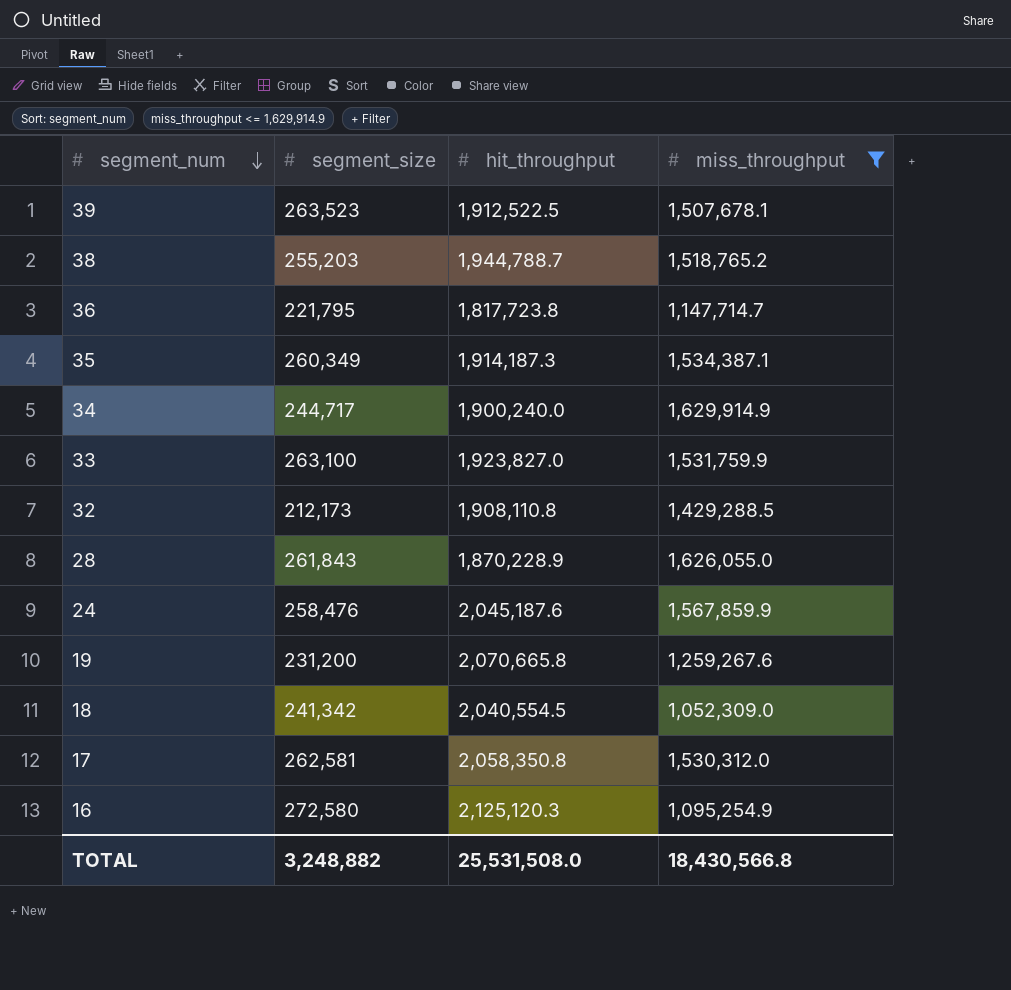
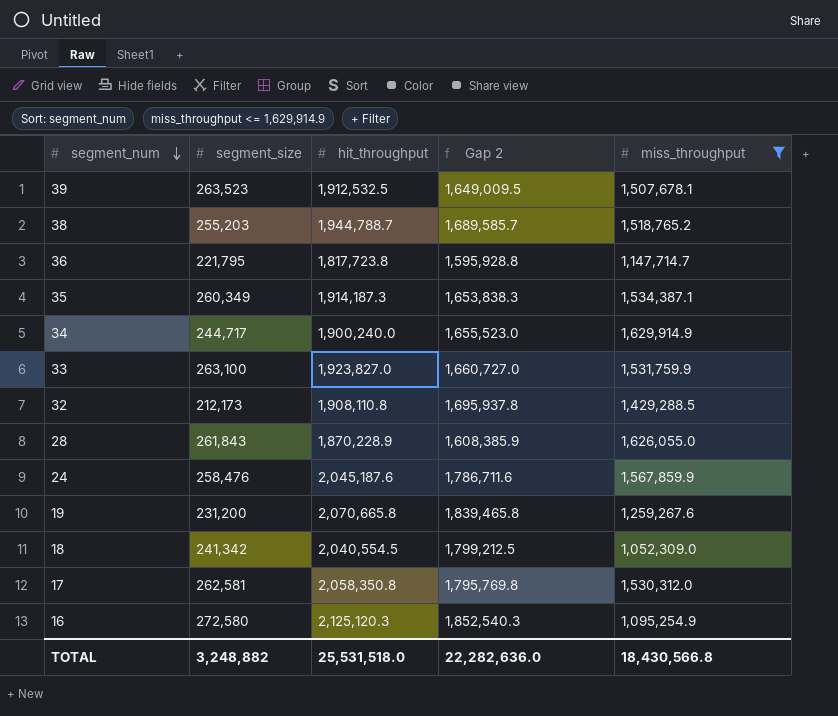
column Gap 2 | formula: none -> [hit_throughput] - [segment_size]
39 | hit_throughput: 1,912,522.5 -> 1,912,532.5
TOTAL | hit_throughput: 25,531,508.0 -> 25,531,518.0

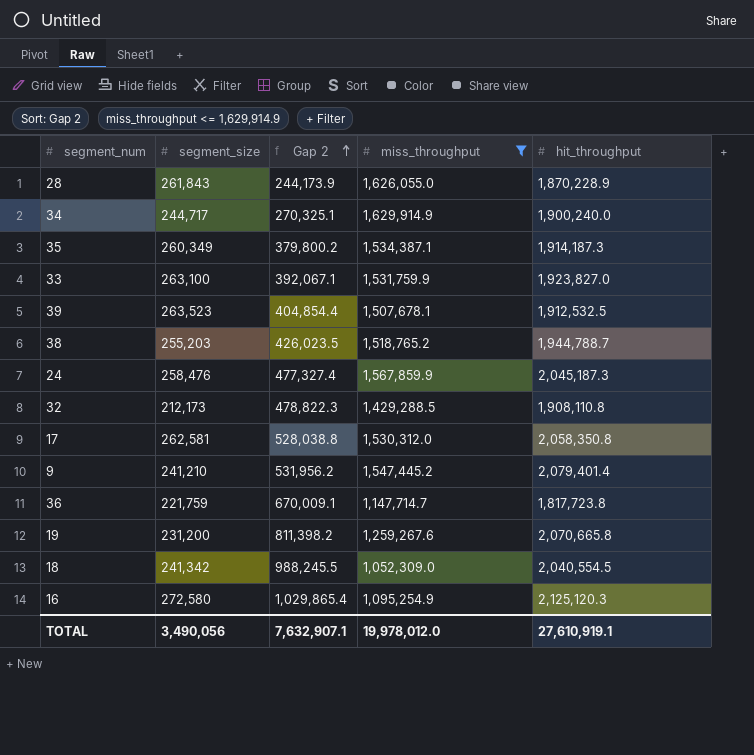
row order: segment_num descending -> Gap 2 ascending
column Gap 2 | formula: [hit_throughput] - [segment_size] -> [hit_throughput] - [miss_throughput]
column hit_throughput | position: 3 -> 5
24 | hit_throughput: 2,045,187.6 -> 2,045,187.3
row 9: none -> 241,210 | 531,956.2 | 1,547,445.2 | 2,079,401.4
36 | segment_size: 221,795 -> 221,759
TOTAL | segment_size: 3,248,882 -> 3,490,056
TOTAL | Gap 2: 22,282,636.0 -> 7,632,907.1
TOTAL | miss_throughput: 18,430,566.8 -> 19,978,012.0
TOTAL | hit_throughput: 25,531,518.0 -> 27,610,919.1

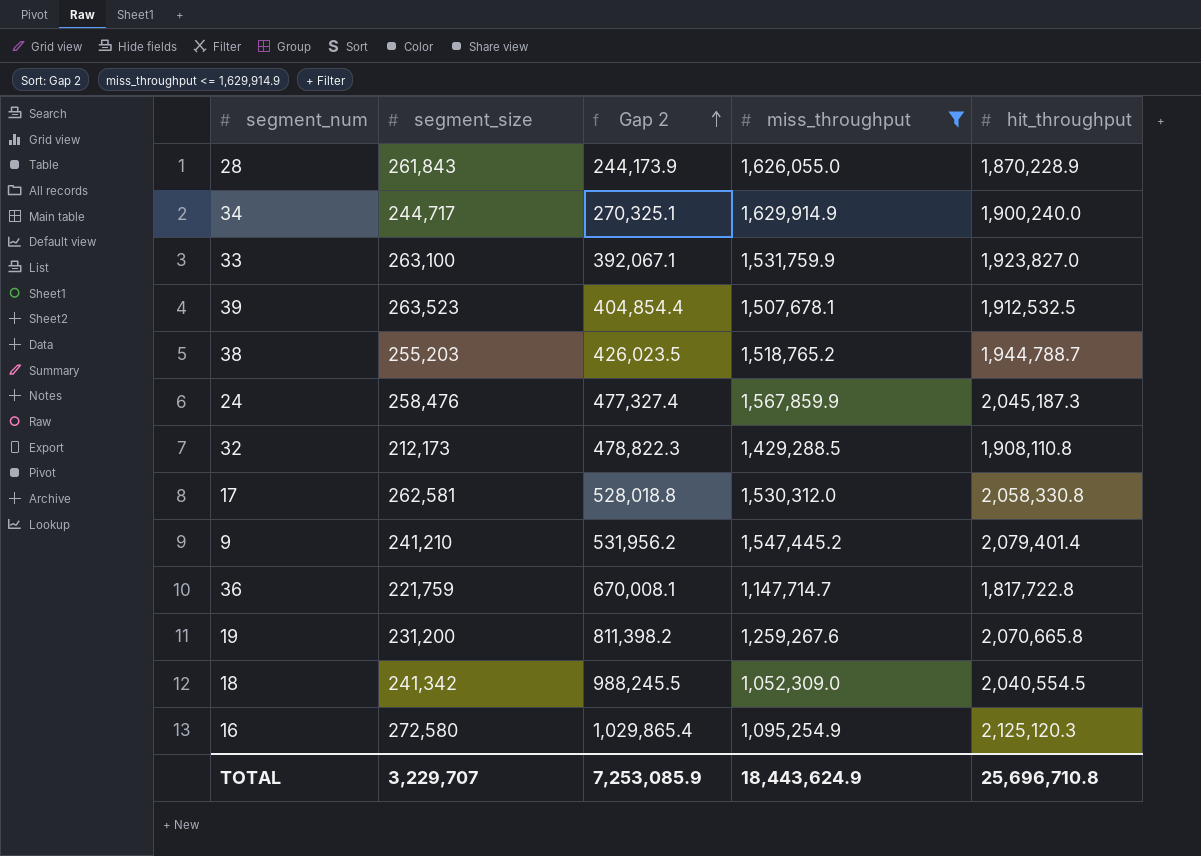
row 35: 260,349 | 379,800.2 | 1,534,387.1 | 1,914,187.3 -> none
17 | Gap 2: 528,038.8 -> 528,018.8
17 | hit_throughput: 2,058,350.8 -> 2,058,330.8
36 | Gap 2: 670,009.1 -> 670,008.1
36 | hit_throughput: 1,817,723.8 -> 1,817,722.8
TOTAL | segment_size: 3,490,056 -> 3,229,707
TOTAL | Gap 2: 7,632,907.1 -> 7,253,085.9
TOTAL | miss_throughput: 19,978,012.0 -> 18,443,624.9
TOTAL | hit_throughput: 27,610,919.1 -> 25,696,710.8

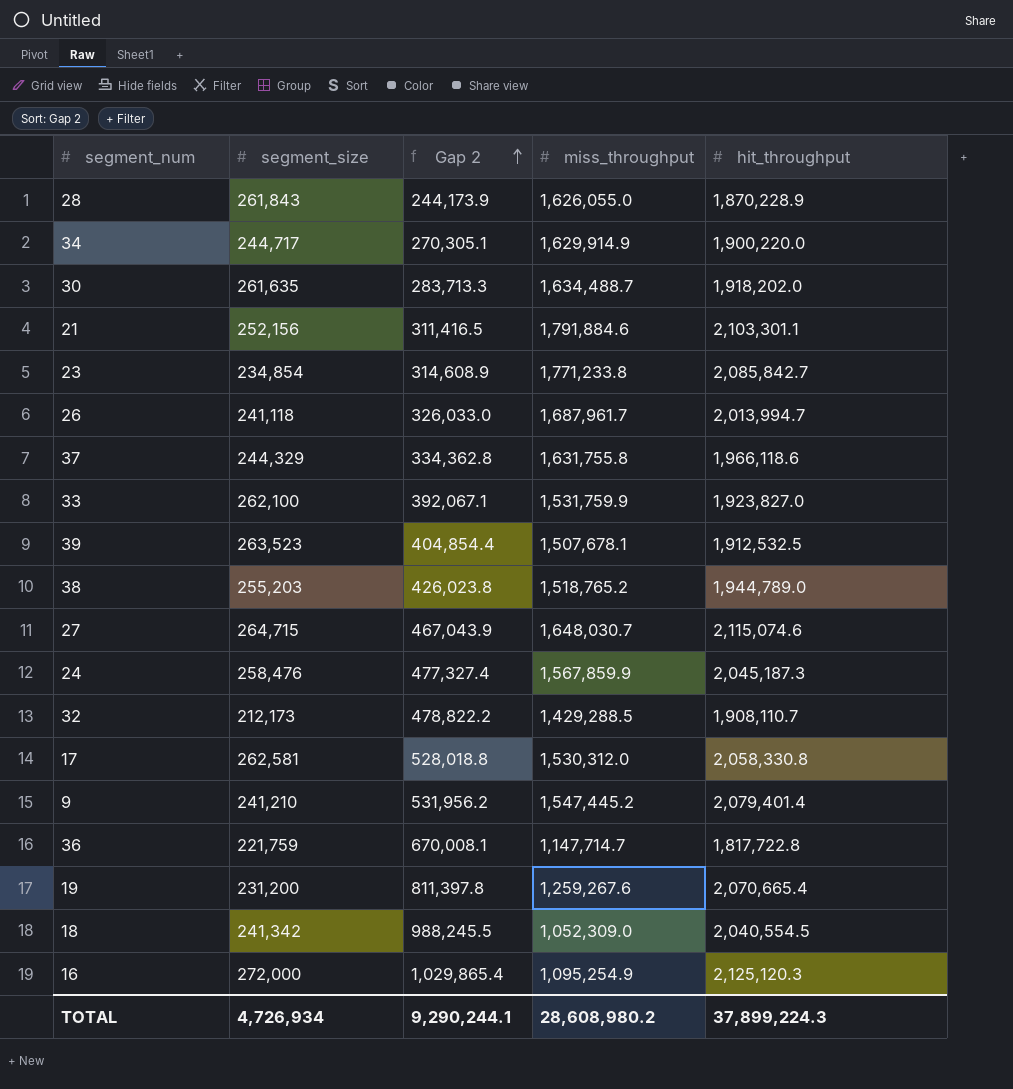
filter: miss_throughput <= 1,629,914.9 -> none
34 | Gap 2: 270,325.1 -> 270,305.1
34 | hit_throughput: 1,900,240.0 -> 1,900,220.0
33 | segment_size: 263,100 -> 262,100
38 | Gap 2: 426,023.5 -> 426,023.8
38 | hit_throughput: 1,944,788.7 -> 1,944,789.0
32 | Gap 2: 478,822.3 -> 478,822.2
32 | hit_throughput: 1,908,110.8 -> 1,908,110.7
19 | Gap 2: 811,398.2 -> 811,397.8
19 | hit_throughput: 2,070,665.8 -> 2,070,665.4
16 | segment_size: 272,580 -> 272,000
TOTAL | segment_size: 3,229,707 -> 4,726,934
TOTAL | Gap 2: 7,253,085.9 -> 9,290,244.1
TOTAL | miss_throughput: 18,443,624.9 -> 28,608,980.2
TOTAL | hit_throughput: 25,696,710.8 -> 37,899,224.3

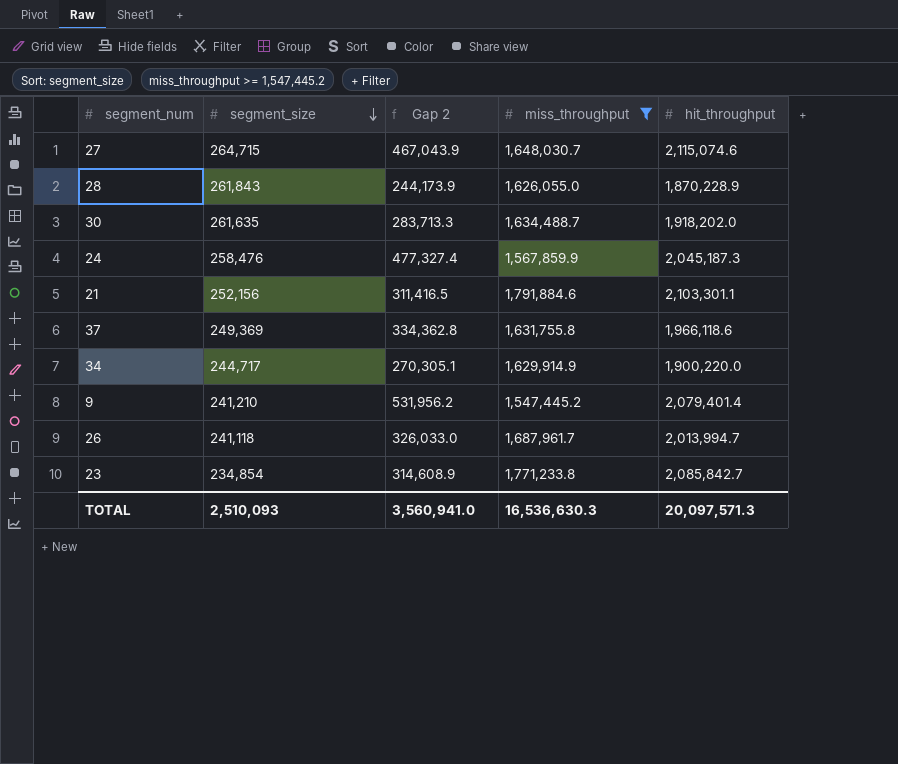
filter: none -> miss_throughput >= 1,547,445.2
row order: Gap 2 ascending -> segment_size descending
37 | segment_size: 244,329 -> 249,369
TOTAL | segment_size: 4,726,934 -> 2,510,093
TOTAL | Gap 2: 9,290,244.1 -> 3,560,941.0
TOTAL | miss_throughput: 28,608,980.2 -> 16,536,630.3
TOTAL | hit_throughput: 37,899,224.3 -> 20,097,571.3

